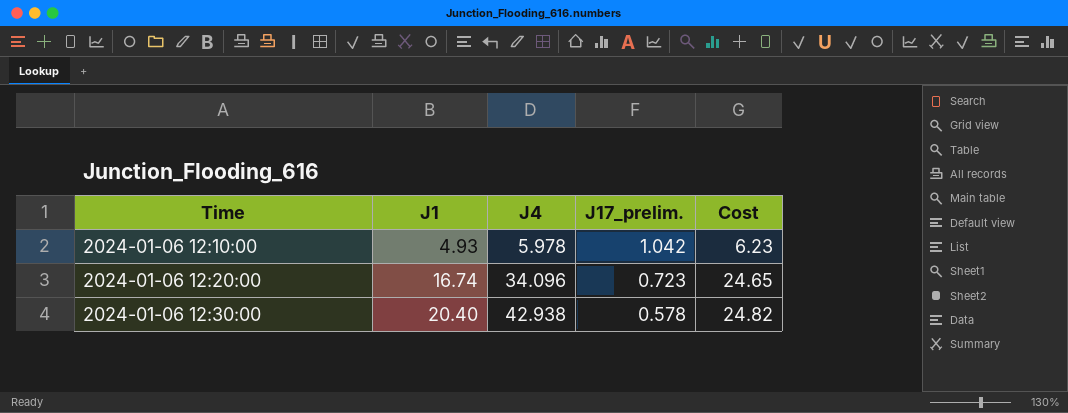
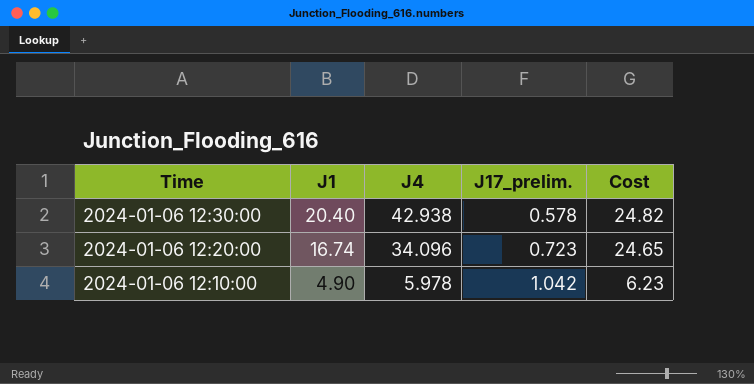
row order: Time ascending -> Time descending
2024-01-06 12:10:00 | J1: 4.93 -> 4.90

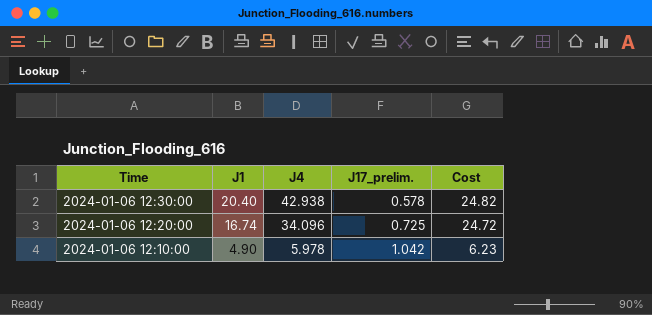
2024-01-06 12:20:00 | J17_prelim.: 0.723 -> 0.725
2024-01-06 12:20:00 | Cost: 24.65 -> 24.72

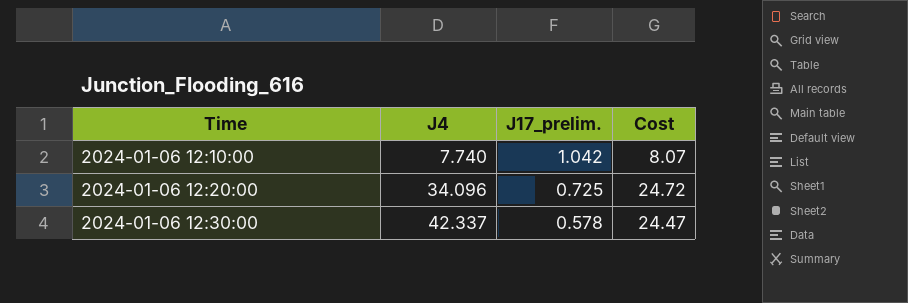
row order: Time descending -> Time ascending
column J1 | position: 2 -> none
2024-01-06 12:10:00 | J4: 5.978 -> 7.740
2024-01-06 12:10:00 | Cost: 6.23 -> 8.07
2024-01-06 12:30:00 | J4: 42.938 -> 42.337
2024-01-06 12:30:00 | Cost: 24.82 -> 24.47

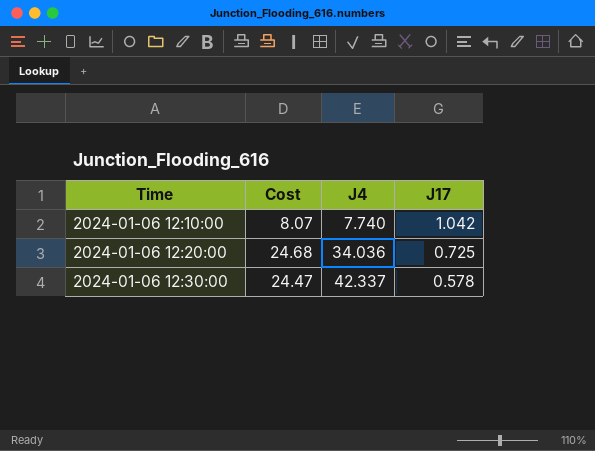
column Cost | position: 4 -> 2
column name: J17_prelim. -> J17
2024-01-06 12:20:00 | Cost: 24.72 -> 24.68
2024-01-06 12:20:00 | J4: 34.096 -> 34.036

